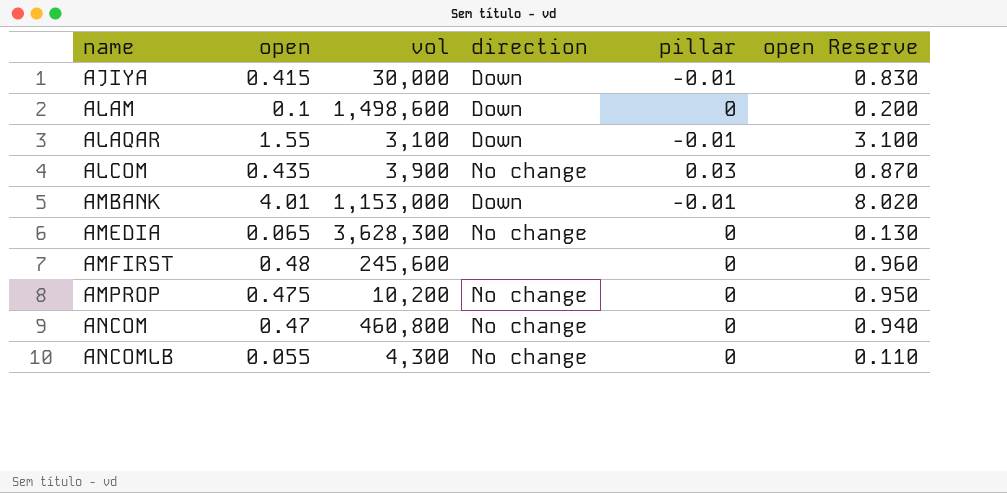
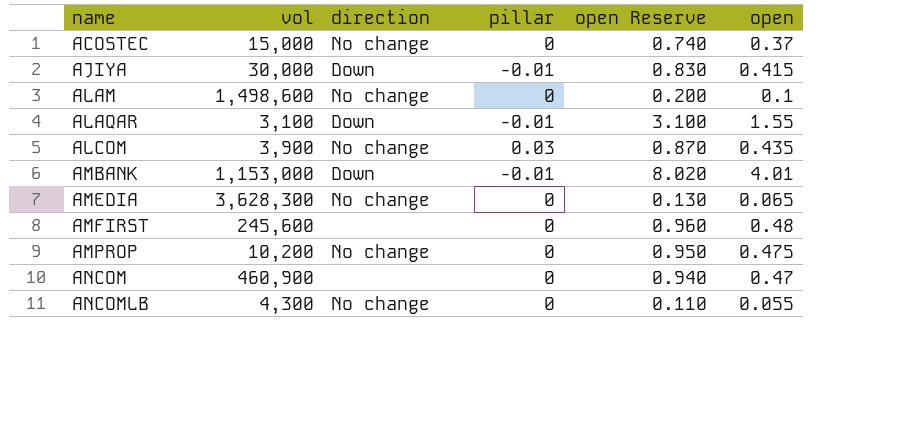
column open | position: 2 -> 6
row ACOSTEC: none -> 15,000 | No change | 0 | 0.740 | 0.37
ALAM | direction: Down -> No change
ANCOM | vol: 460,800 -> 460,900
ANCOM | direction: No change -> none

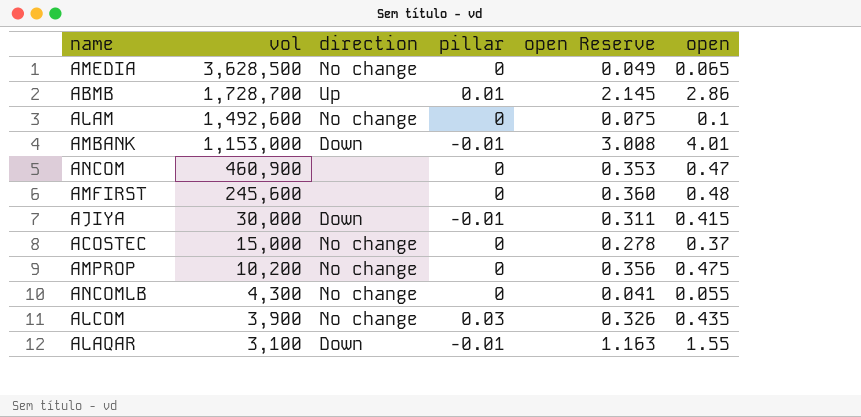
row order: name ascending -> vol descending
column open Reserve | formula: [open] * 2 -> [open] * 0.75
AMEDIA | vol: 3,628,300 -> 3,628,500
row ABMB: none -> 1,728,700 | Up | 0.01 | 2.145 | 2.86
ALAM | vol: 1,498,600 -> 1,492,600

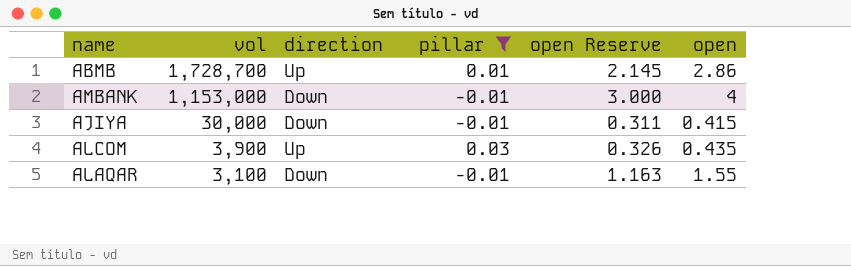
filter: none -> pillar != 0
AMBANK | open Reserve: 3.008 -> 3.000
AMBANK | open: 4.01 -> 4
ALCOM | direction: No change -> Up

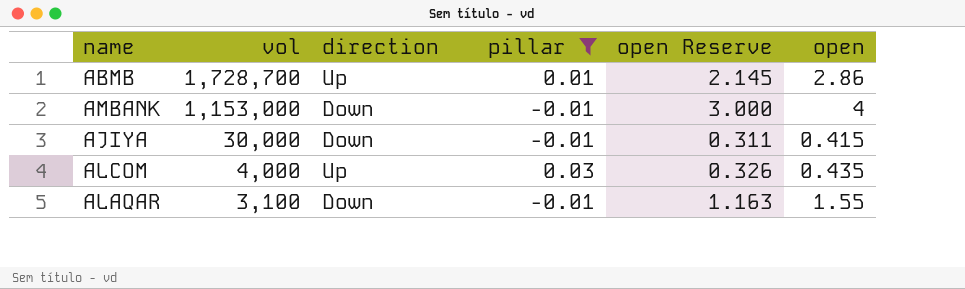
ALCOM | vol: 3,900 -> 4,000

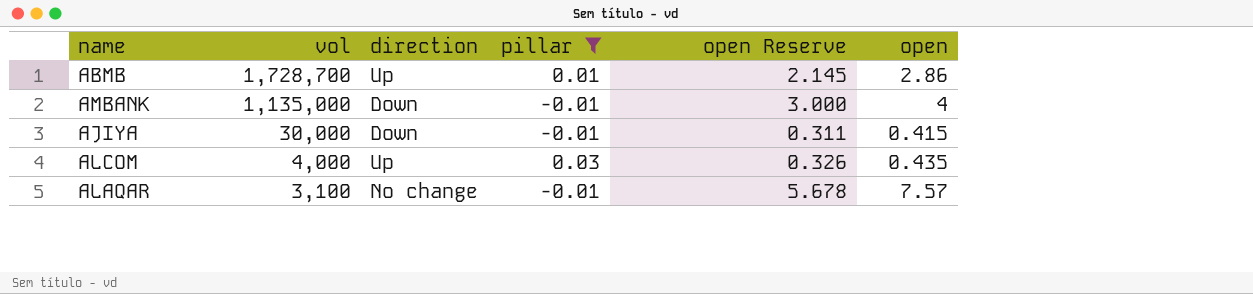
AMBANK | vol: 1,153,000 -> 1,135,000
ALAQAR | direction: Down -> No change
ALAQAR | open Reserve: 1.163 -> 5.678
ALAQAR | open: 1.55 -> 7.57

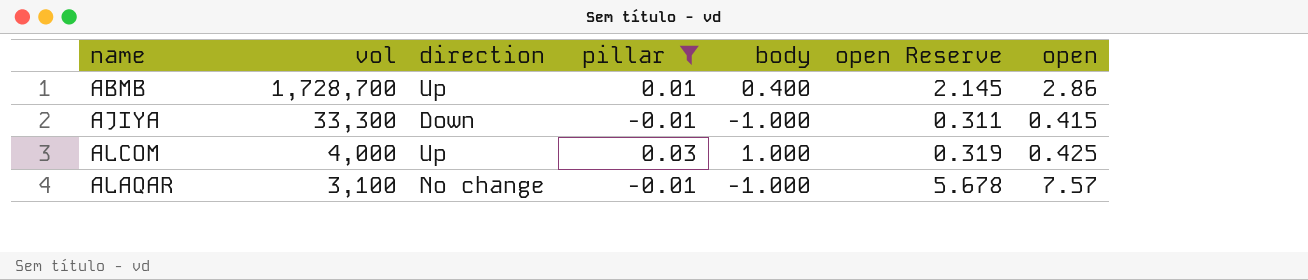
column body | position: none -> 5
row AMBANK: 1,135,000 | Down | -0.01 | 3.000 | 4 -> none
AJIYA | vol: 30,000 -> 33,300
ALCOM | open Reserve: 0.326 -> 0.319
ALCOM | open: 0.435 -> 0.425

